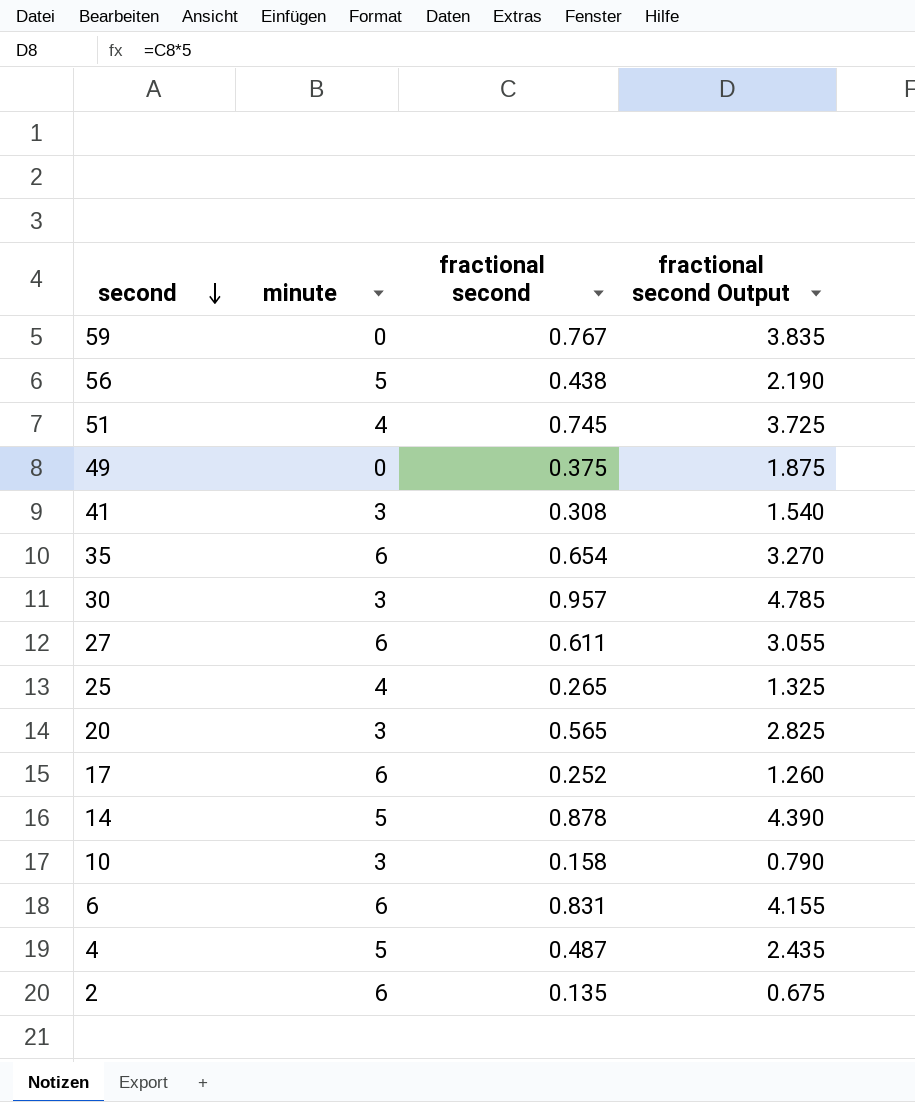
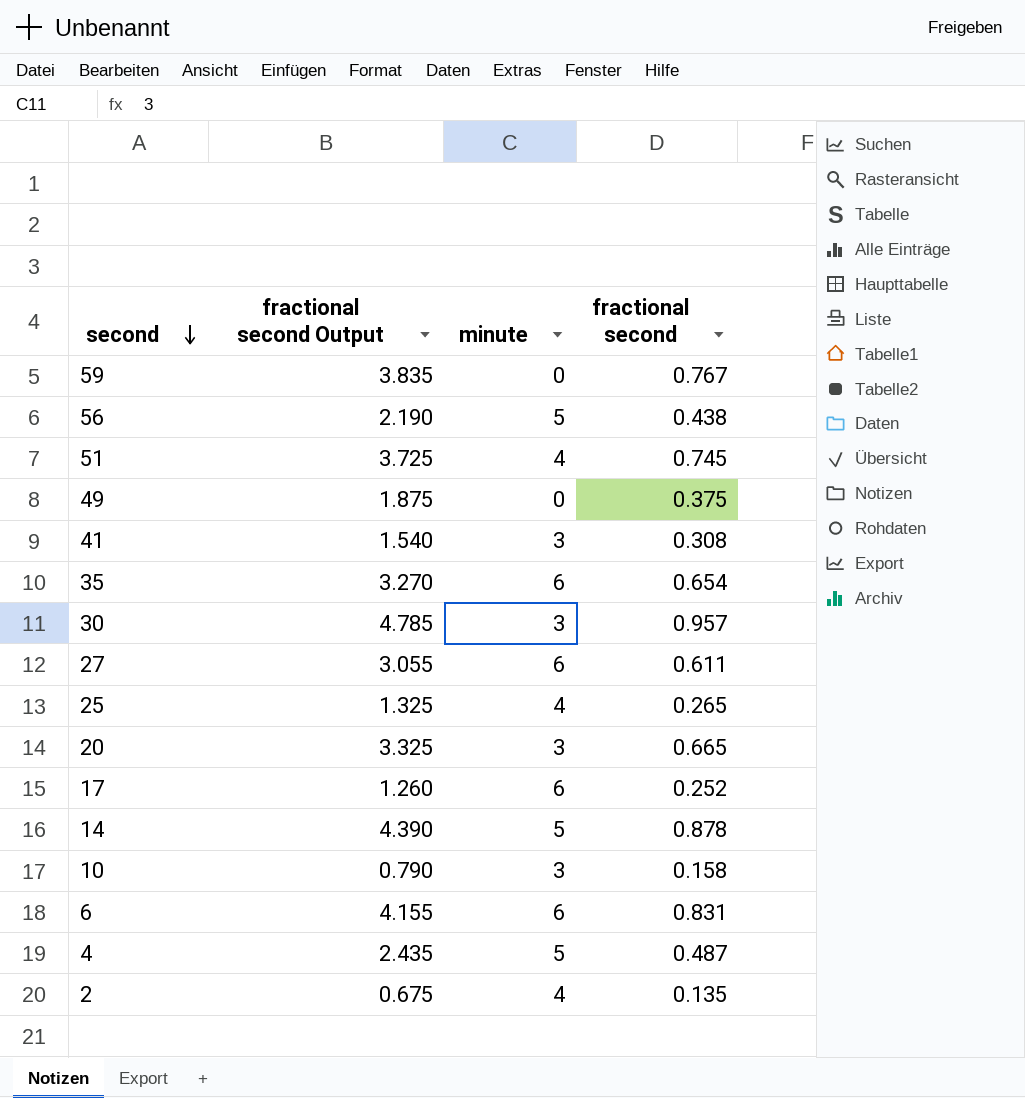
column fractional second Output | position: 4 -> 2
20 | fractional second Output: 2.825 -> 3.325
20 | fractional second: 0.565 -> 0.665
2 | minute: 6 -> 4

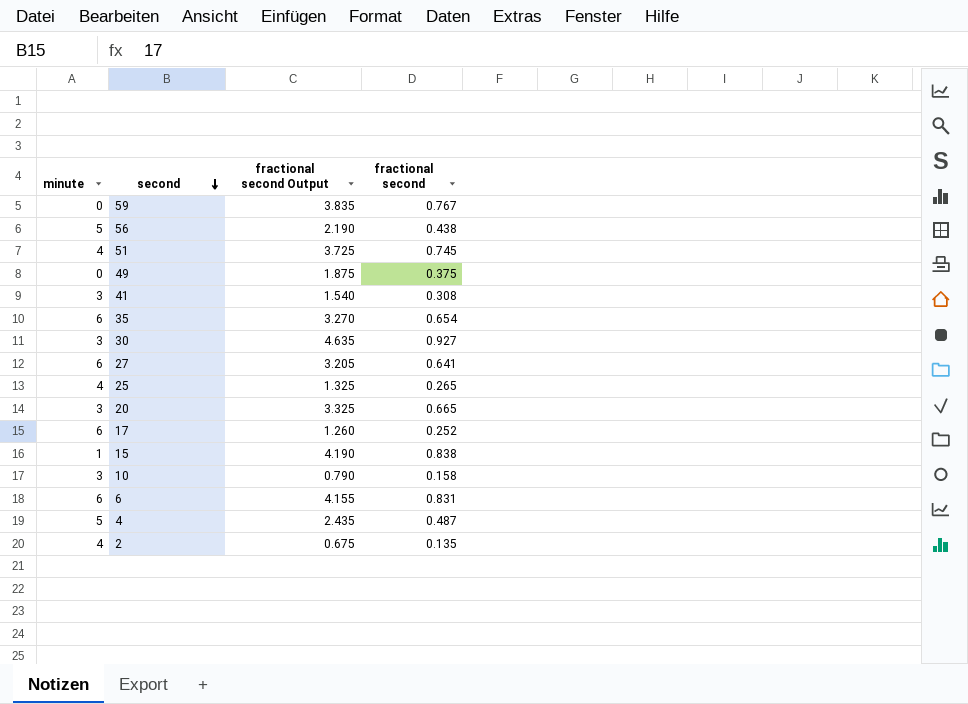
column minute | position: 3 -> 1
row 14: 4.390 | 5 | 0.878 -> none
30 | fractional second Output: 4.785 -> 4.635
30 | fractional second: 0.957 -> 0.927
27 | fractional second Output: 3.055 -> 3.205
27 | fractional second: 0.611 -> 0.641
row 15: none -> 1 | 4.190 | 0.838

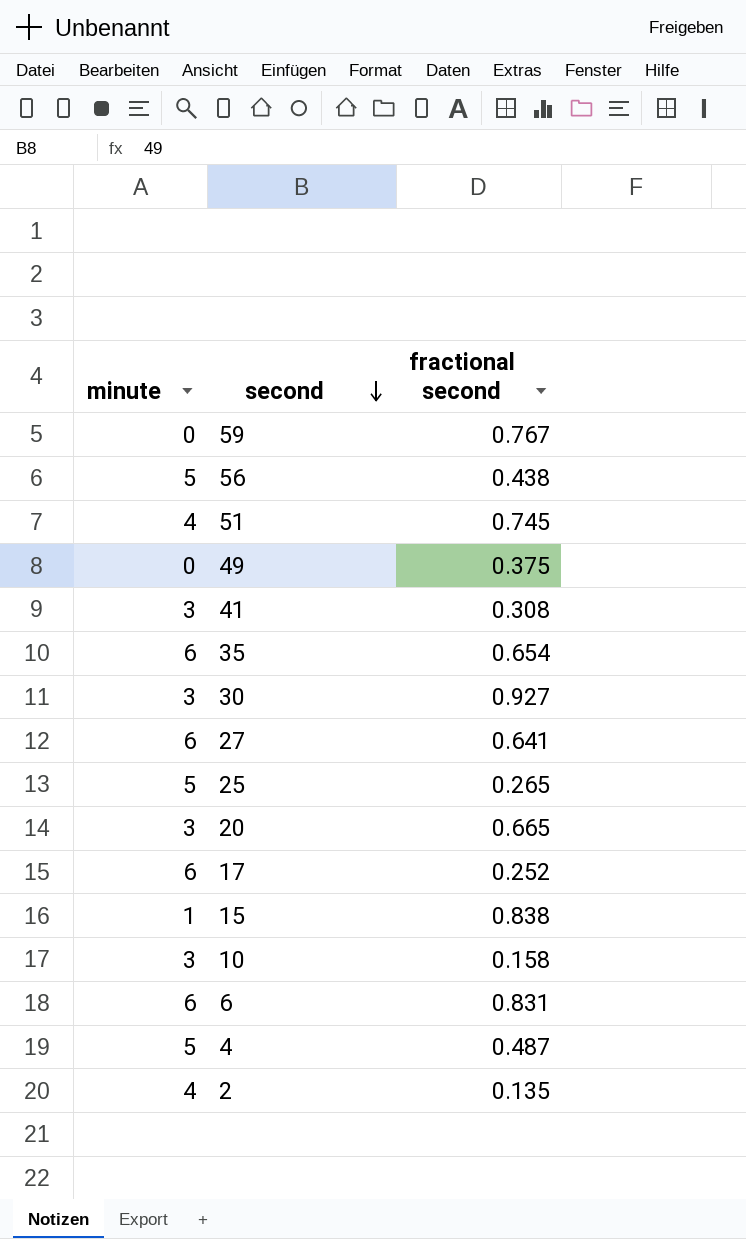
column fractional second Output | formula: [fractional second] * 5 -> none
25 | minute: 4 -> 5

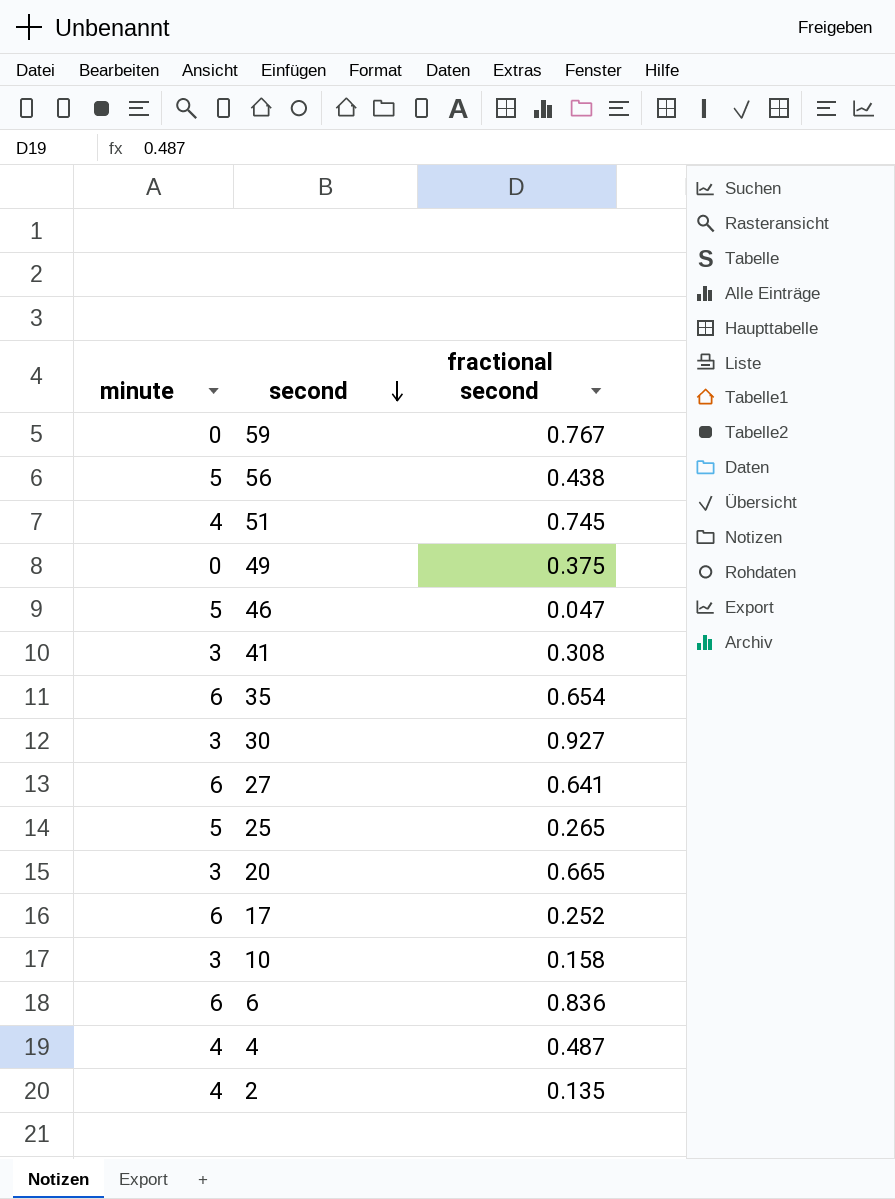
row 15: 1 | 0.838 -> none
row 46: none -> 5 | 0.047
6 | fractional second: 0.831 -> 0.836
4 | minute: 5 -> 4

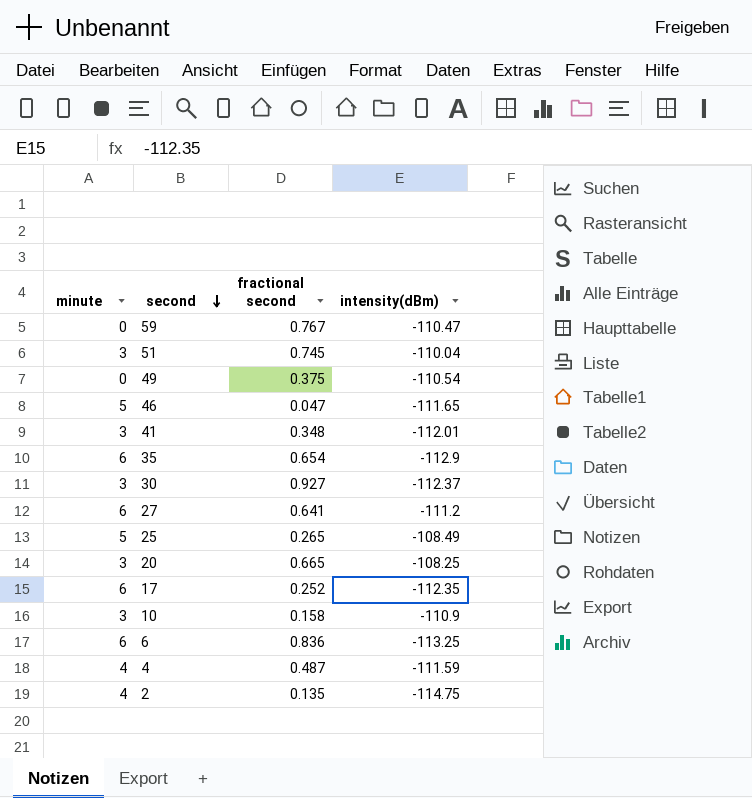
column intensity(dBm) | position: none -> 4
row 56: 5 | 0.438 -> none
51 | minute: 4 -> 3
41 | fractional second: 0.308 -> 0.348

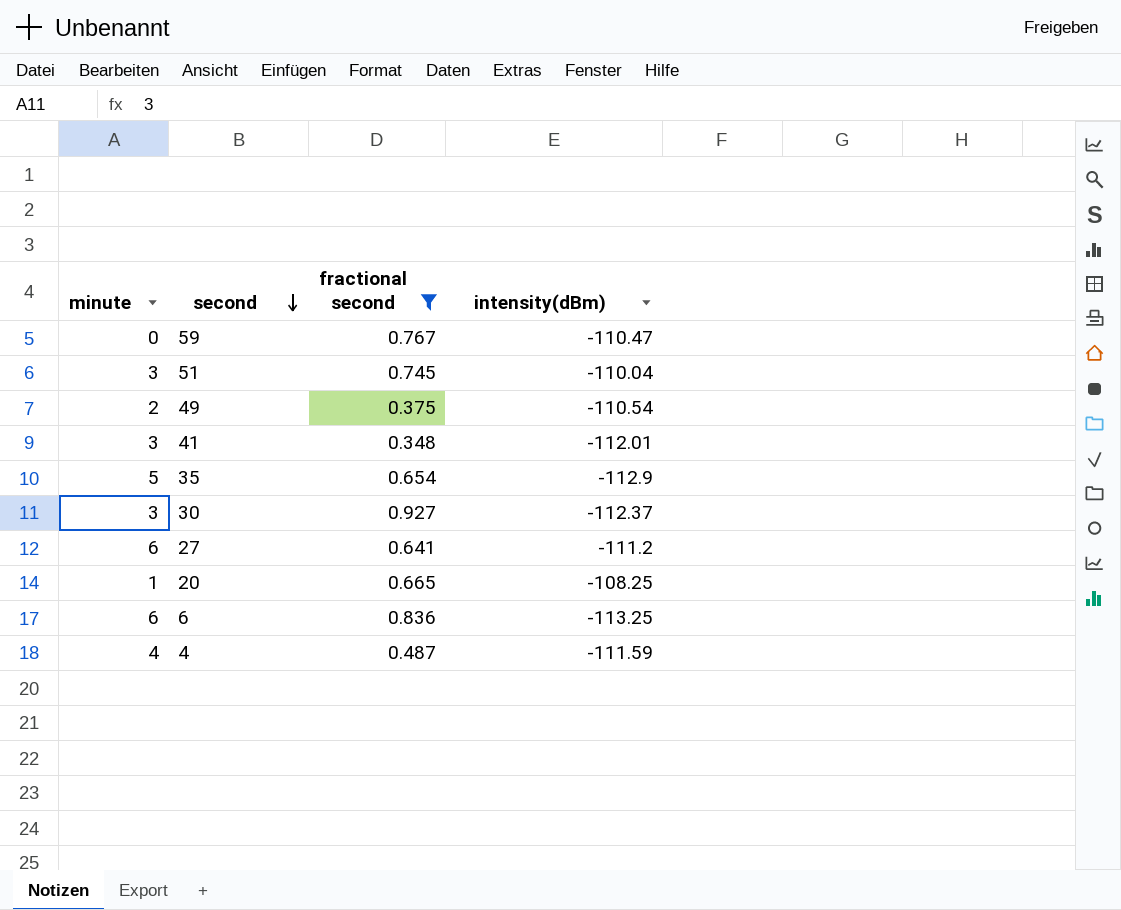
filter: none -> fractional second >= 0.348
49 | minute: 0 -> 2
35 | minute: 6 -> 5
20 | minute: 3 -> 1

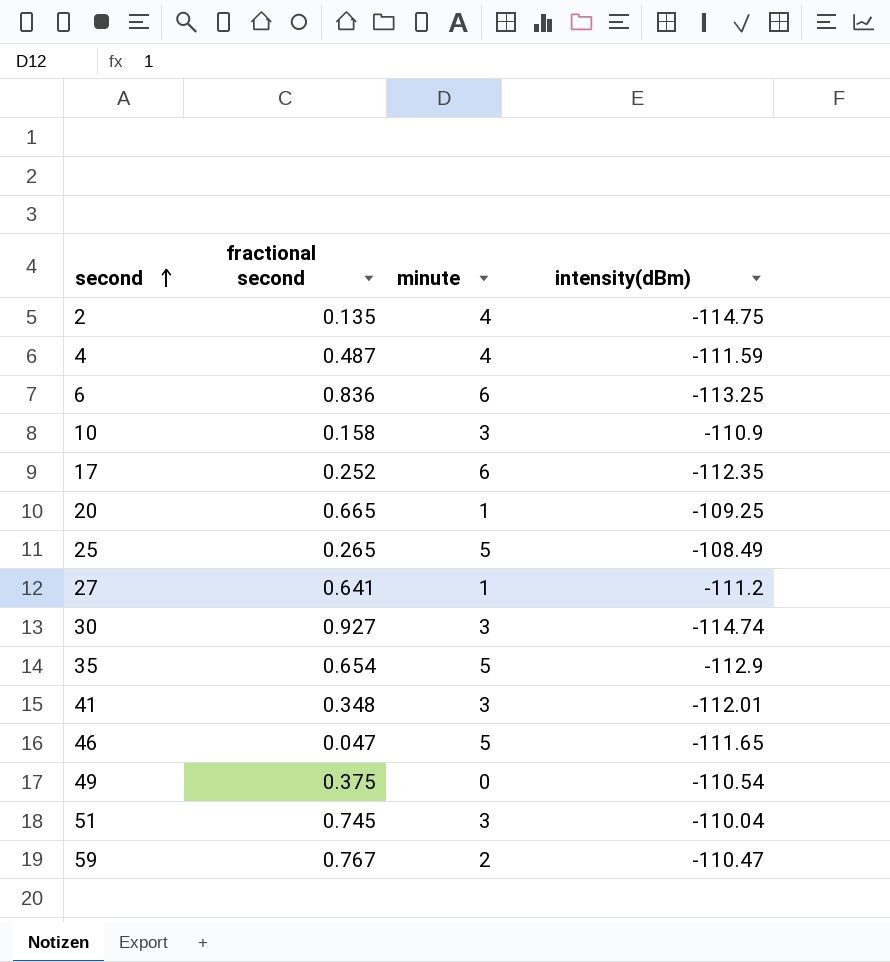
filter: fractional second >= 0.348 -> none
row order: second descending -> second ascending
column minute | position: 1 -> 3
20 | intensity(dBm): -108.25 -> -109.25
27 | minute: 6 -> 1
30 | intensity(dBm): -112.37 -> -114.74
49 | minute: 2 -> 0
59 | minute: 0 -> 2

